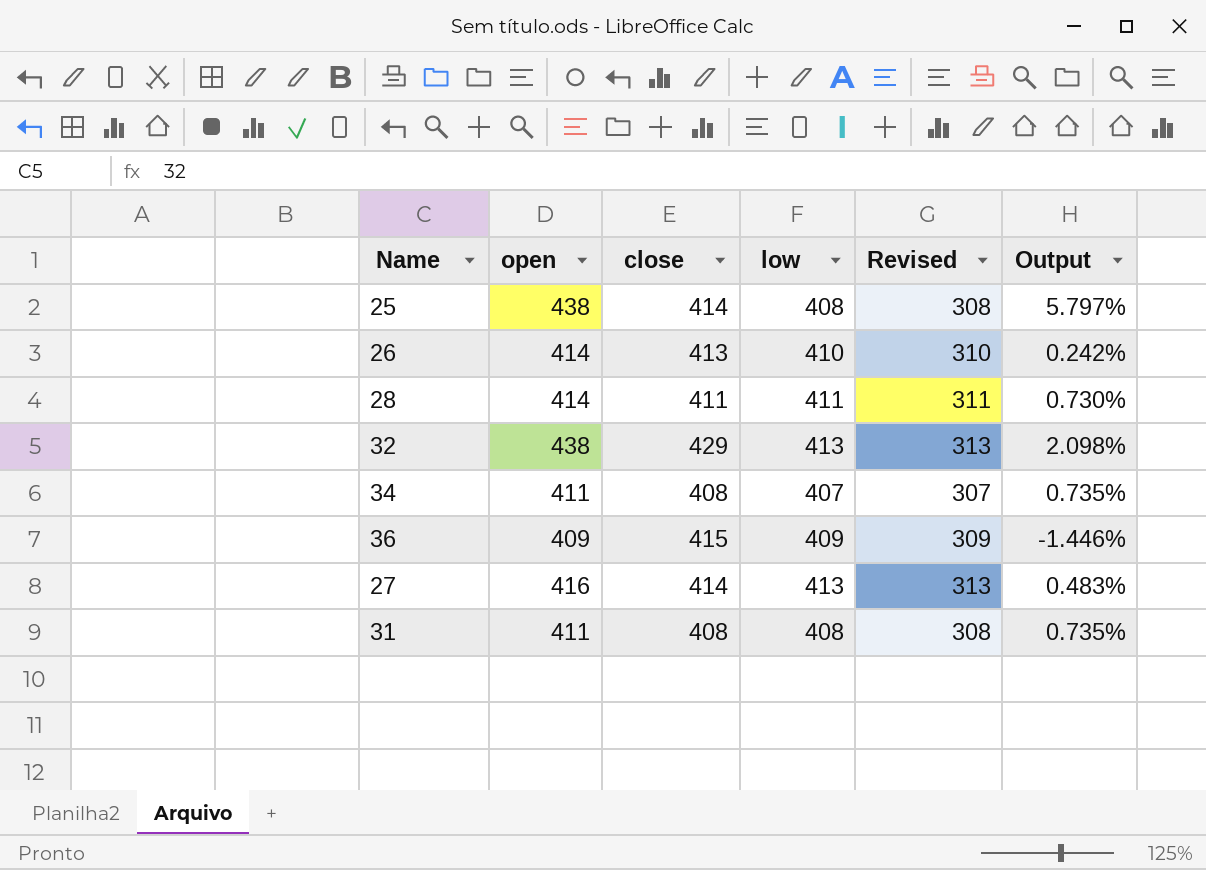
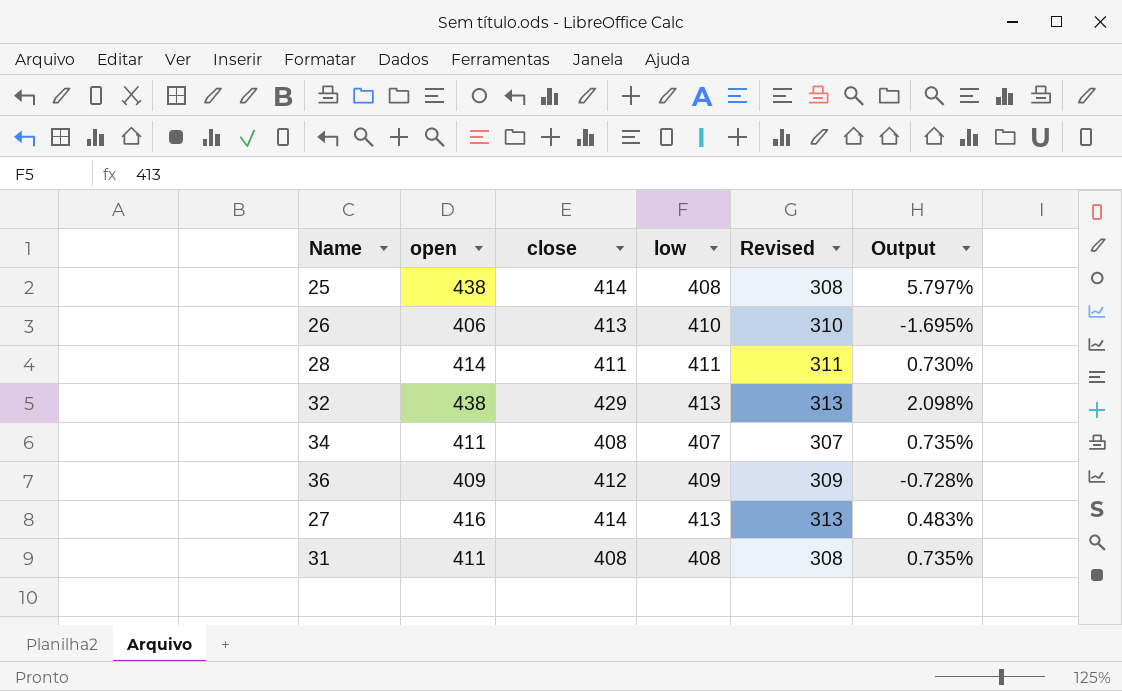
26 | open: 414 -> 406
26 | Output: 0.242% -> -1.695%
36 | close: 415 -> 412
36 | Output: -1.446% -> -0.728%

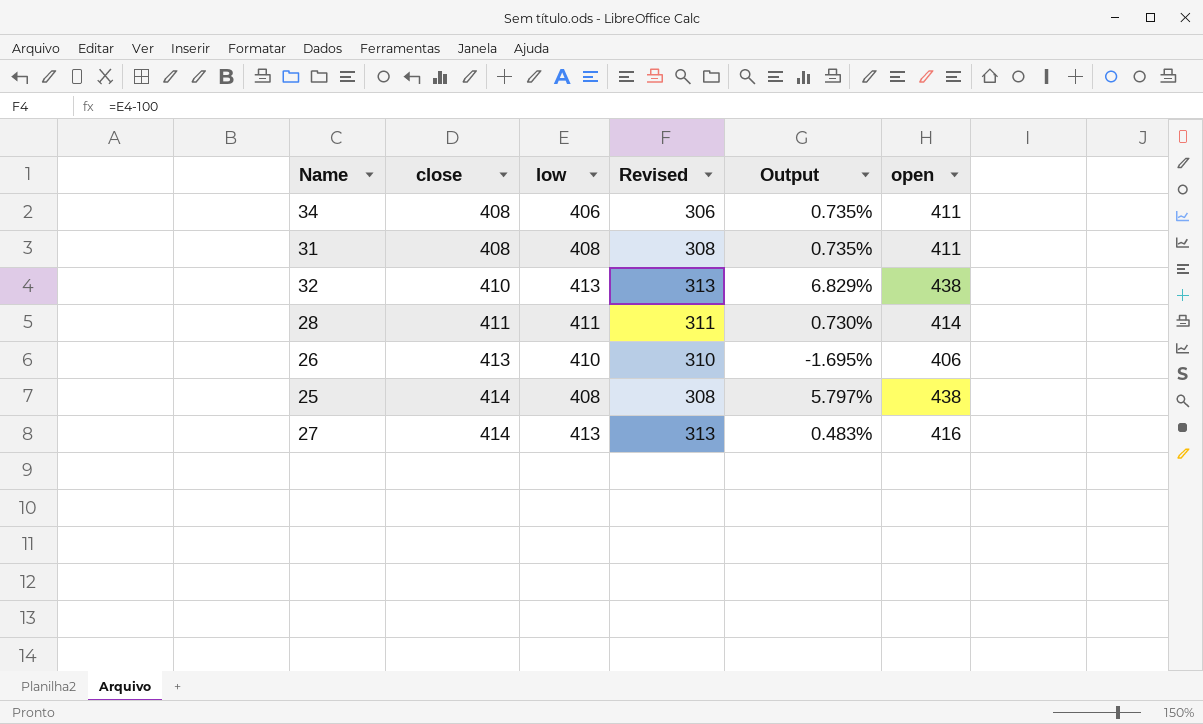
row order: none -> close ascending
column open | position: 2 -> 6
row 36: 409 | 412 | 409 | 309 | -0.728% -> none
34 | low: 407 -> 406
34 | Revised: 307 -> 306
32 | close: 429 -> 410
32 | Output: 2.098% -> 6.829%

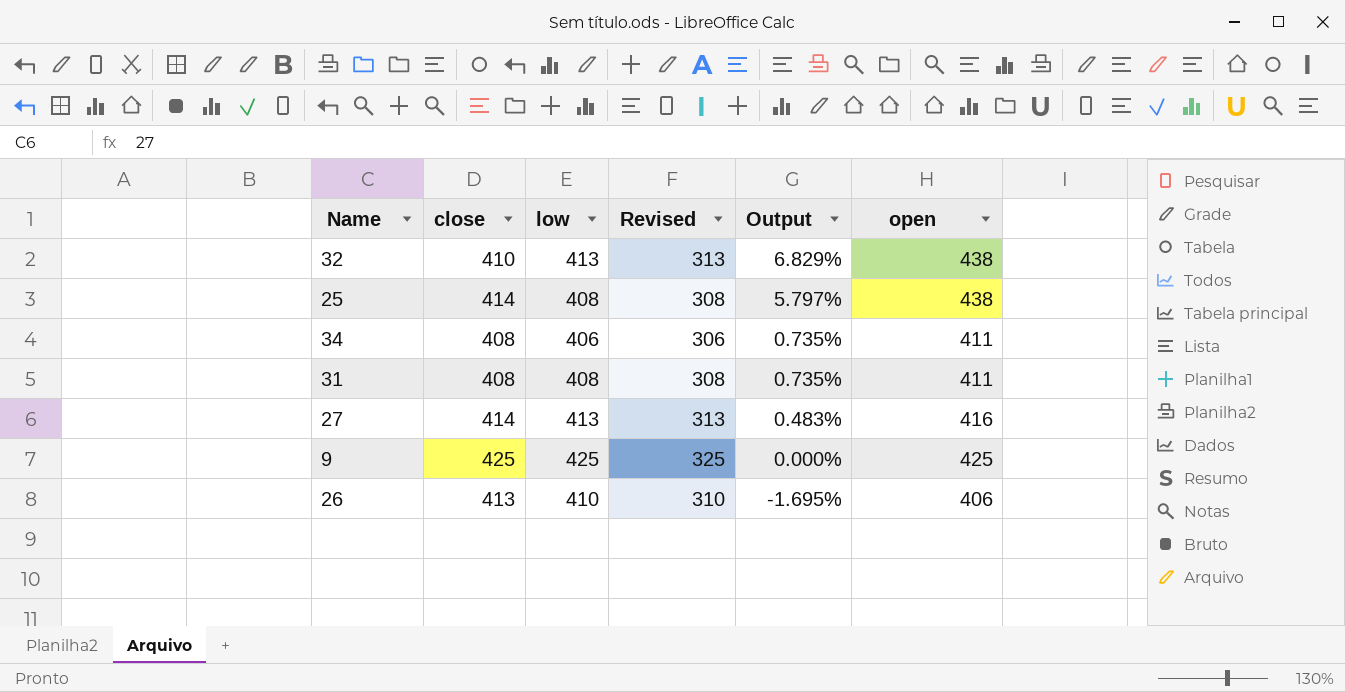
row order: close ascending -> Output descending
row 28: 411 | 411 | 311 | 0.730% | 414 -> none
row 9: none -> 425 | 425 | 325 | 0.000% | 425

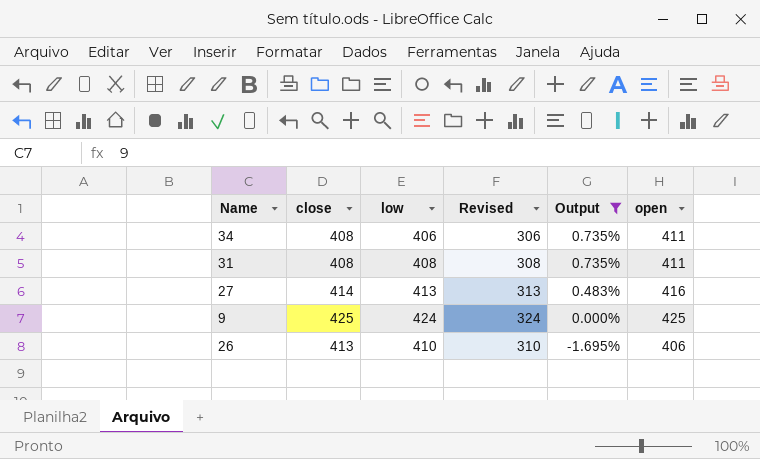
filter: none -> Output <= 0.735%
9 | low: 425 -> 424
9 | Revised: 325 -> 324

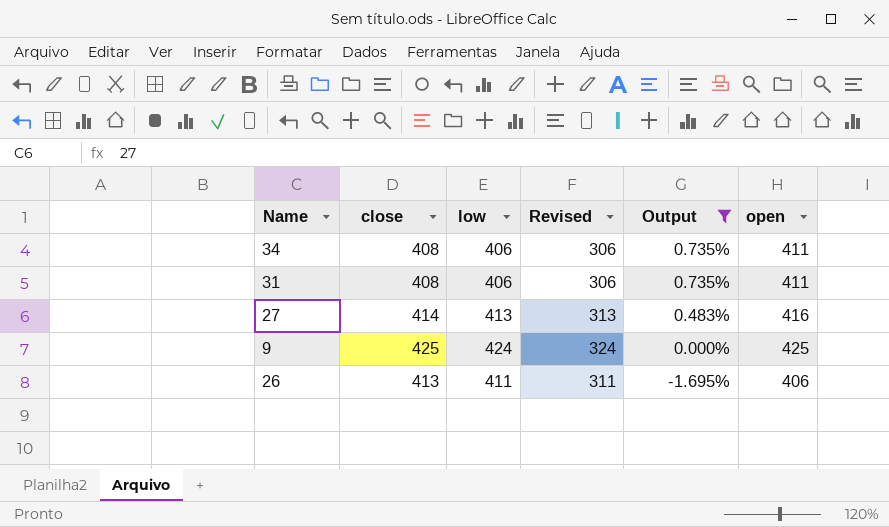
31 | low: 408 -> 406
31 | Revised: 308 -> 306
26 | low: 410 -> 411
26 | Revised: 310 -> 311

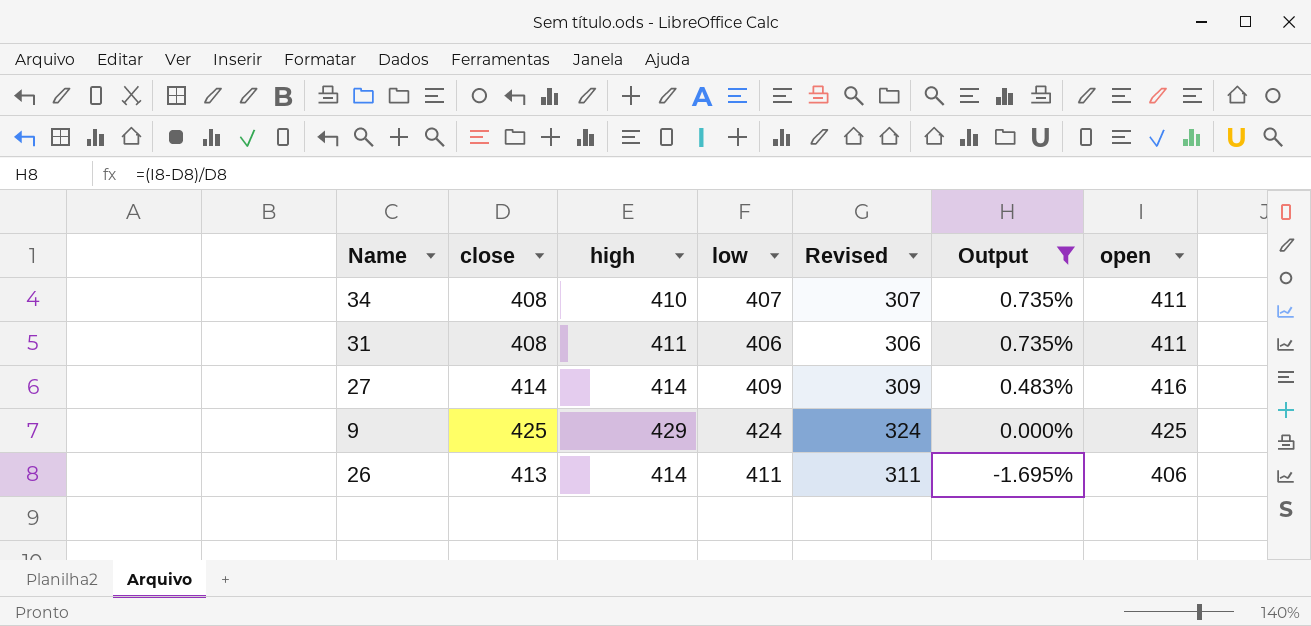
column high | position: none -> 3
34 | low: 406 -> 407
34 | Revised: 306 -> 307
27 | low: 413 -> 409
27 | Revised: 313 -> 309

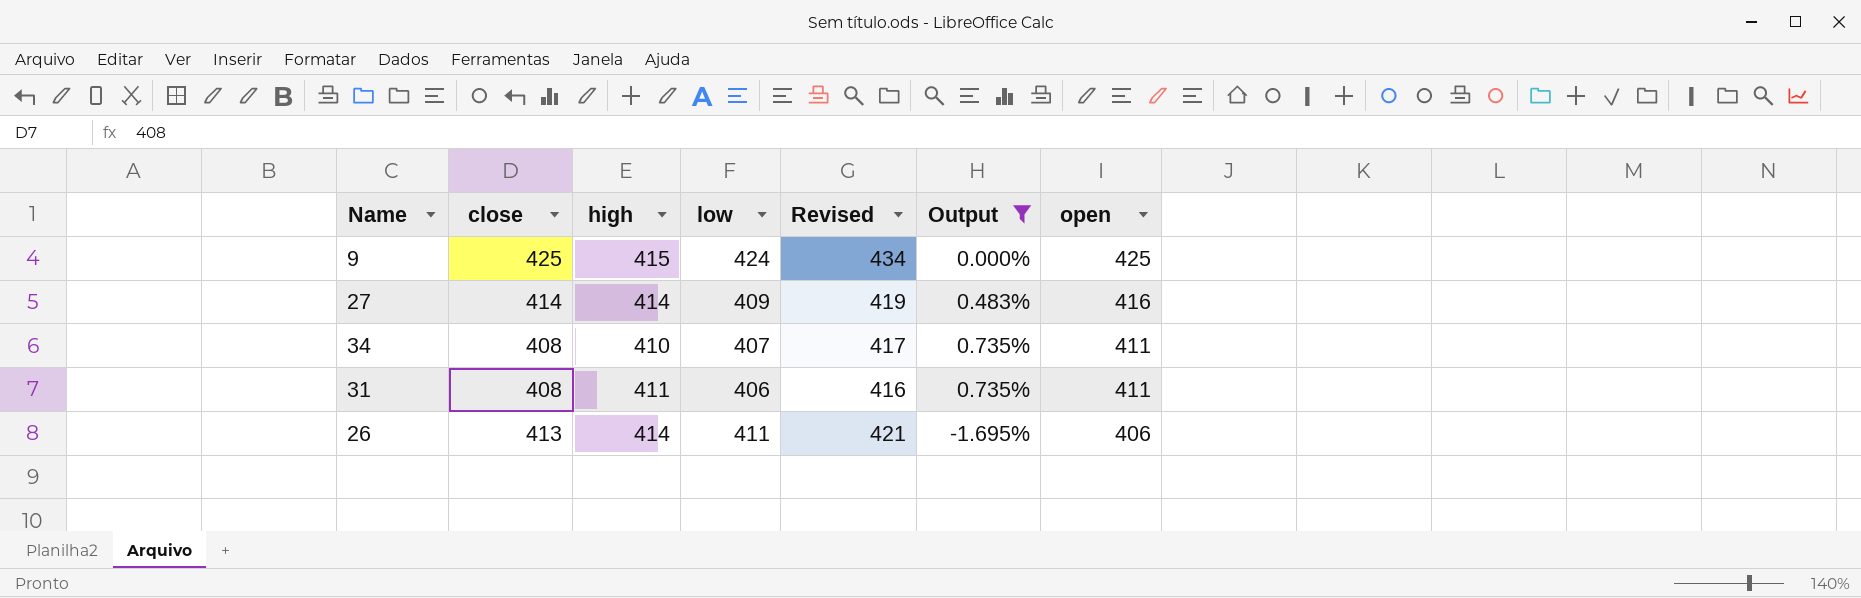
row order: Output descending -> open descending
column Revised | formula: [low] - 100 -> [low] + 10
9 | high: 429 -> 415

